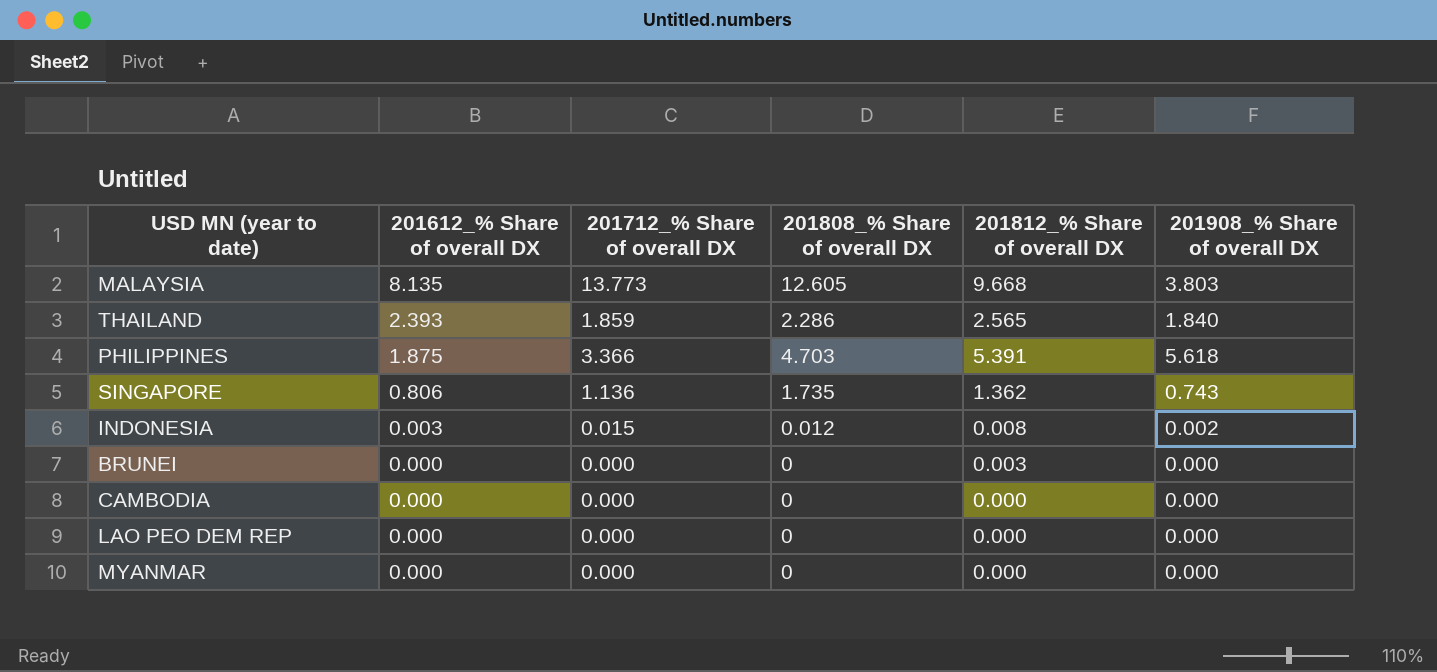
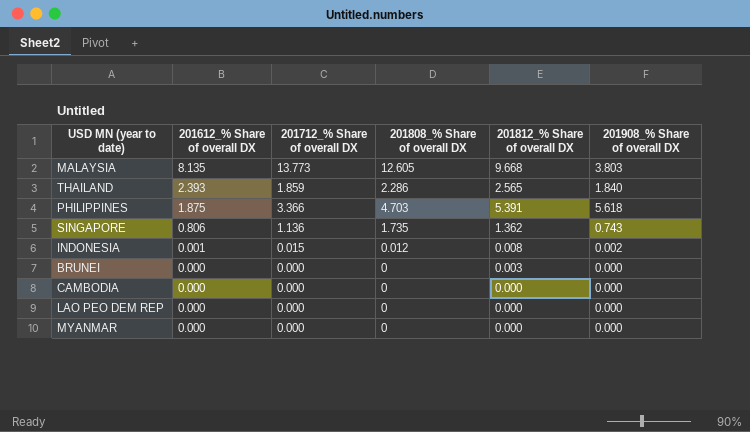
INDONESIA | 201612_% Share of overall DX: 0.003 -> 0.001

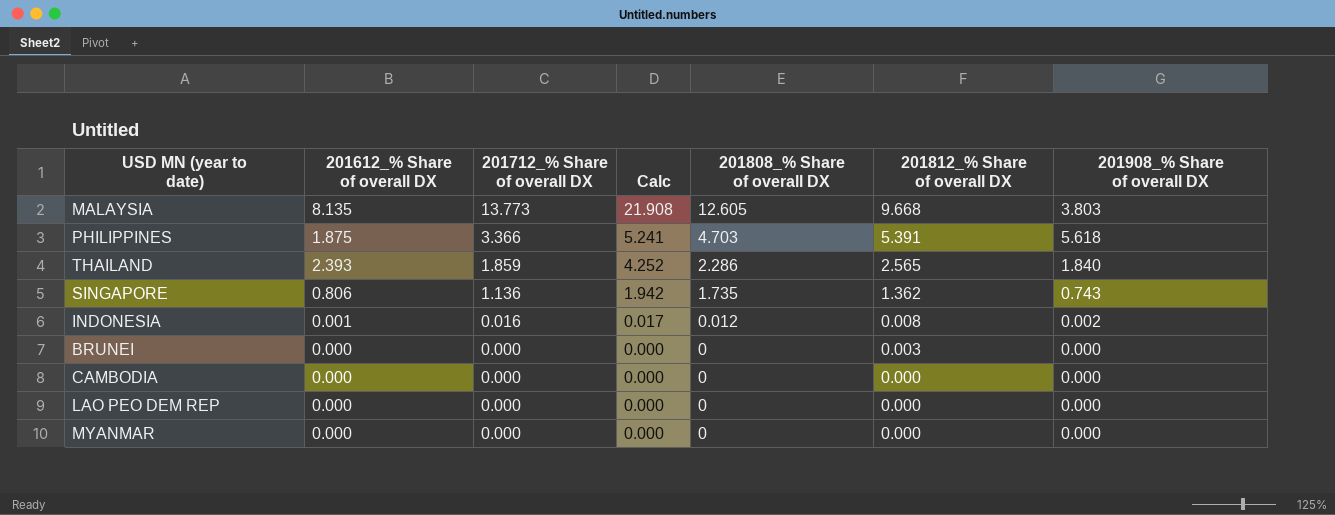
row order: 201612_% Share of overall DX descending -> 201712_% Share of overall DX descending
column Calc | formula: none -> [201612_% Share of overall DX] + [201712_% Share of overall DX]
INDONESIA | 201712_% Share of overall DX: 0.015 -> 0.016

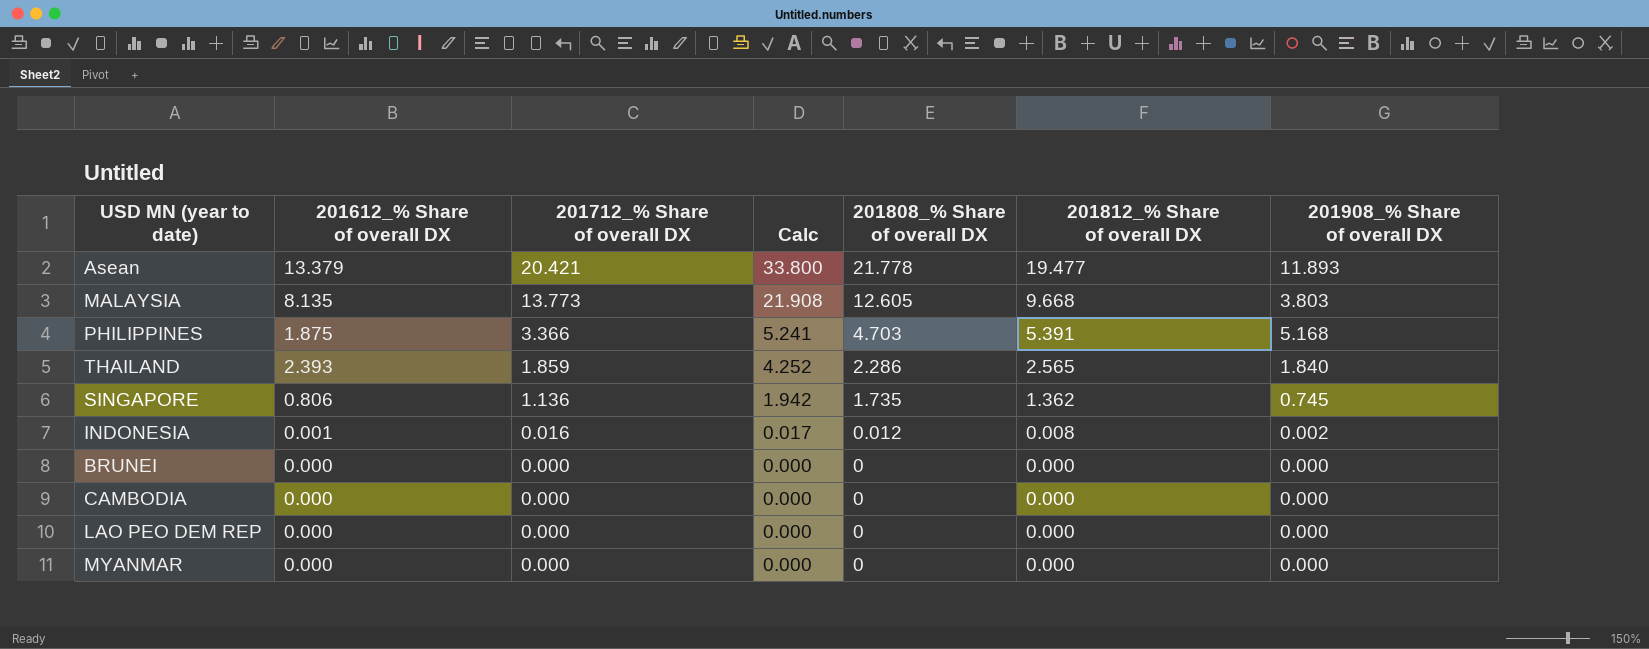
row Asean: none -> 13.379 | 20.421 | 33.800 | 21.778 | 19.477 | 11.893
PHILIPPINES | 201908_% Share of overall DX: 5.618 -> 5.168
SINGAPORE | 201908_% Share of overall DX: 0.743 -> 0.745
BRUNEI | 201812_% Share of overall DX: 0.003 -> 0.000

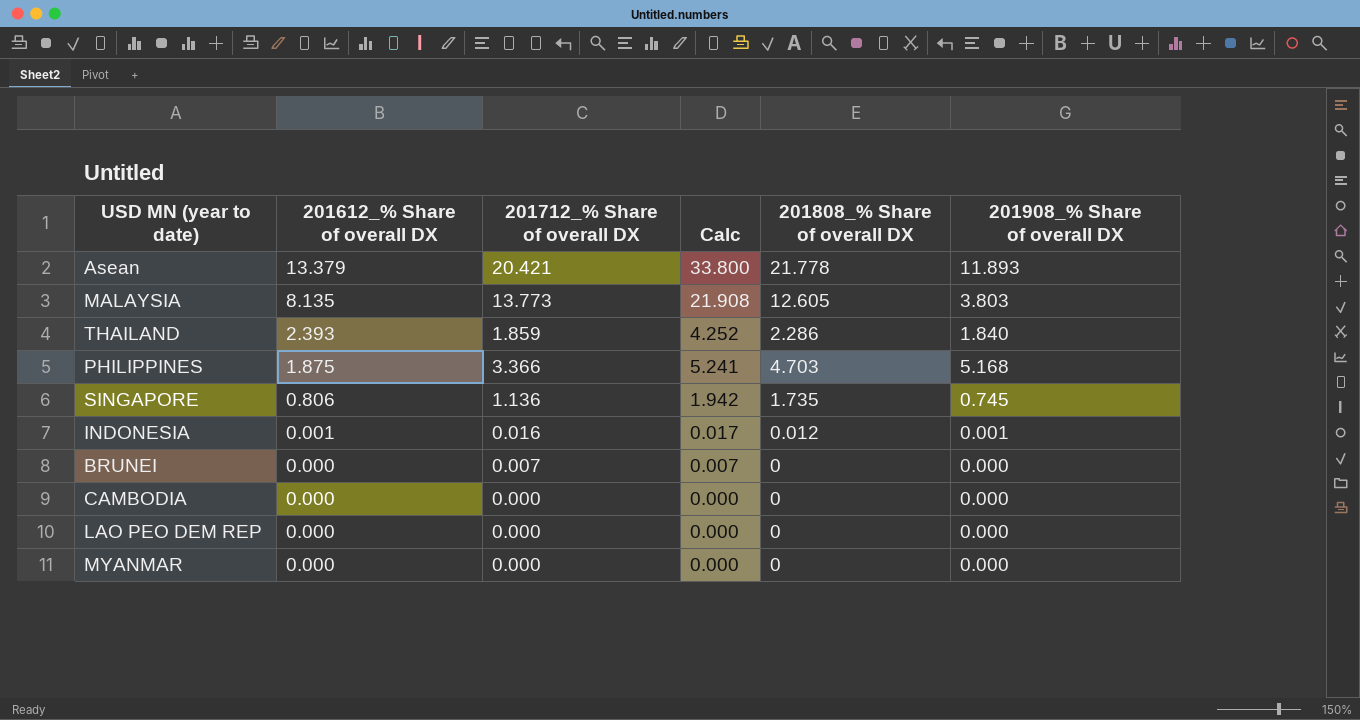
row order: 201712_% Share of overall DX descending -> 201612_% Share of overall DX descending
column 201812_% Share of overall DX | position: 6 -> none
INDONESIA | 201908_% Share of overall DX: 0.002 -> 0.001
BRUNEI | 201712_% Share of overall DX: 0.000 -> 0.007
BRUNEI | Calc: 0.000 -> 0.007

